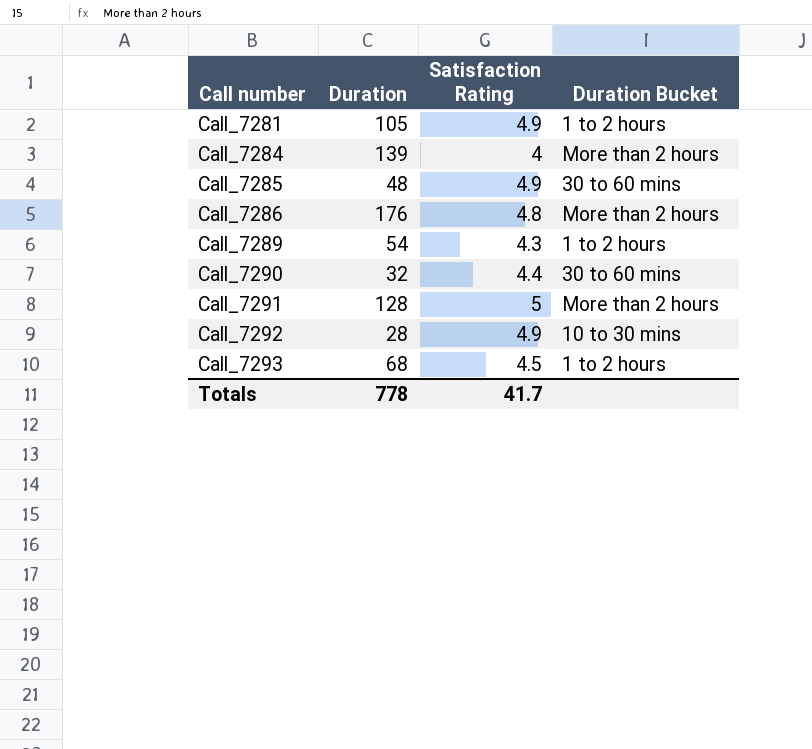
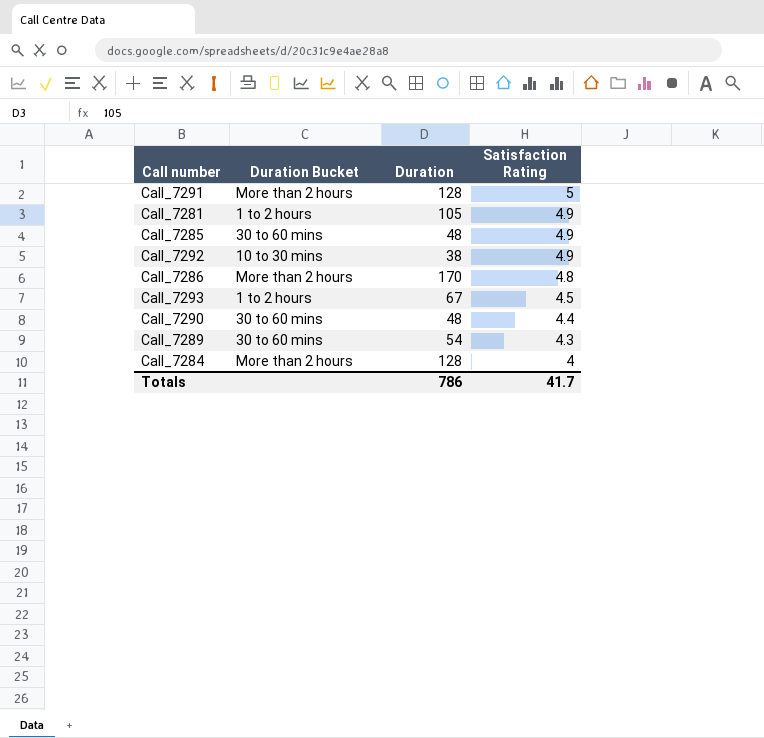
row order: Call number ascending -> Satisfaction Rating descending
column Duration Bucket | position: 4 -> 2
Call_7292 | Duration: 28 -> 38
Call_7286 | Duration: 176 -> 170
Call_7293 | Duration: 68 -> 67
Call_7290 | Duration: 32 -> 48
Call_7289 | Duration Bucket: 1 to 2 hours -> 30 to 60 mins
Call_7284 | Duration: 139 -> 128
Totals | Duration: 778 -> 786

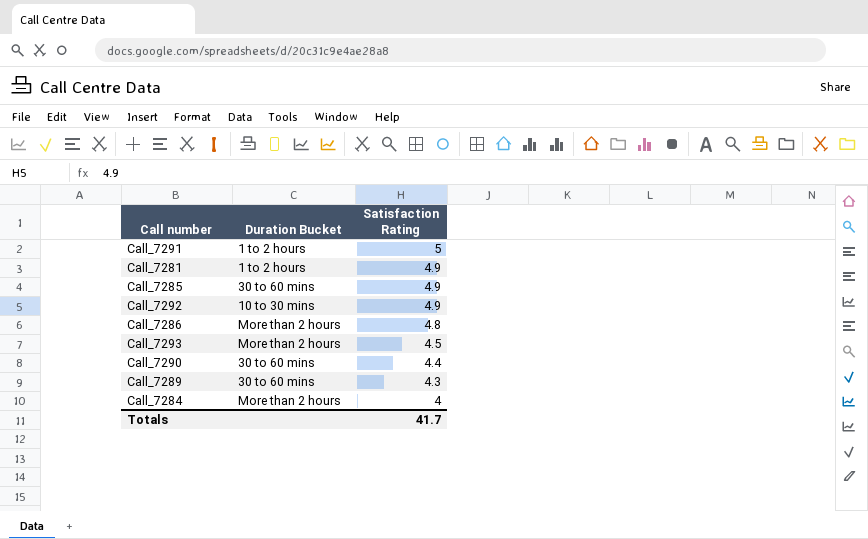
column Duration | position: 3 -> none
Call_7291 | Duration Bucket: More than 2 hours -> 1 to 2 hours
Call_7293 | Duration Bucket: 1 to 2 hours -> More than 2 hours

